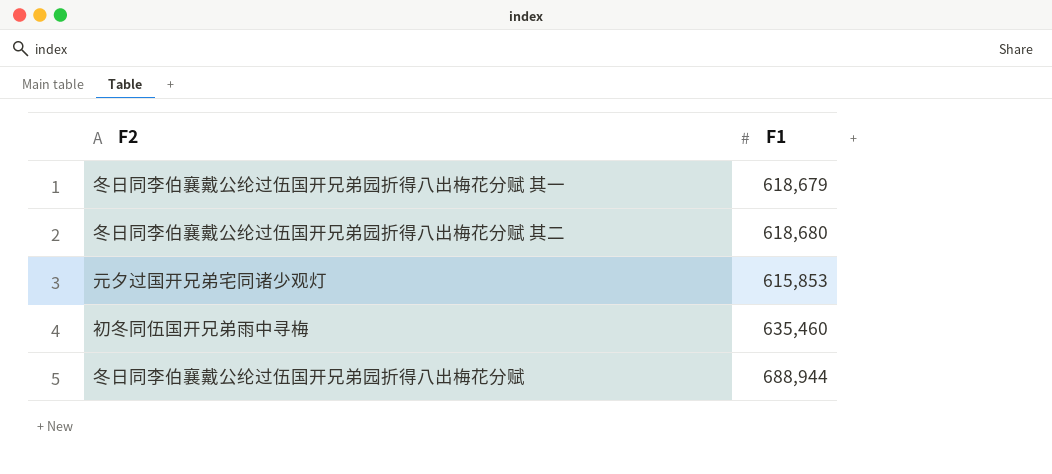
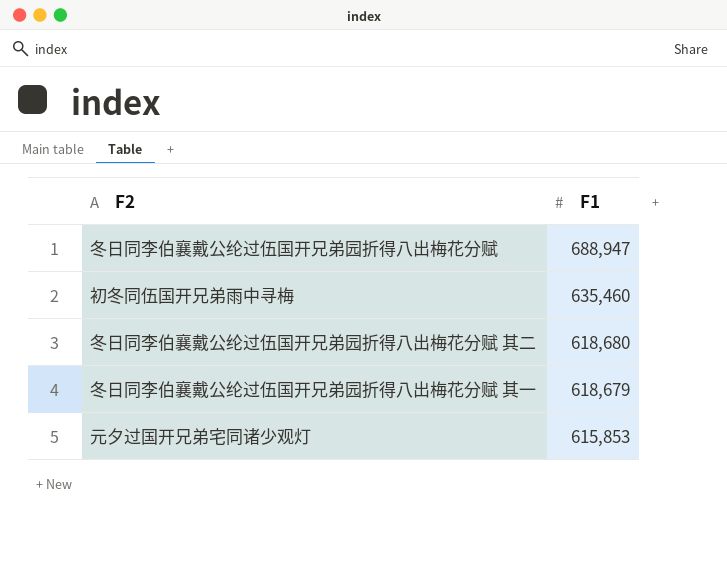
row order: none -> F1 descending
冬日同李伯襄戴公纶过伍国开兄弟园折得八出梅花分赋 | F1: 688,944 -> 688,947

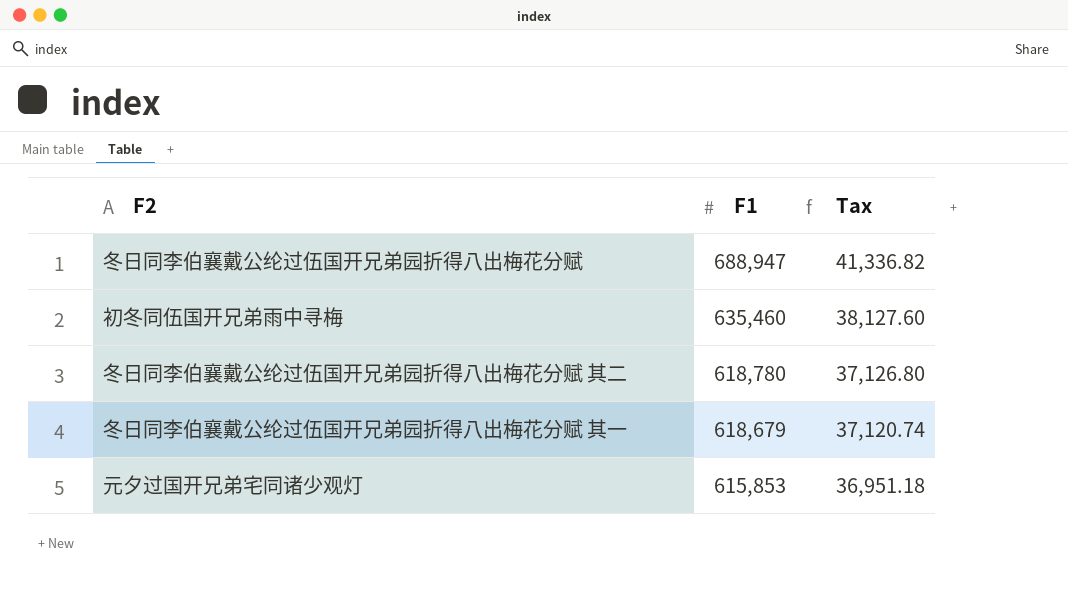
column Tax | formula: none -> [F1] * 0.06
冬日同李伯襄戴公纶过伍国开兄弟园折得八出梅花分赋 其二 | F1: 618,680 -> 618,780

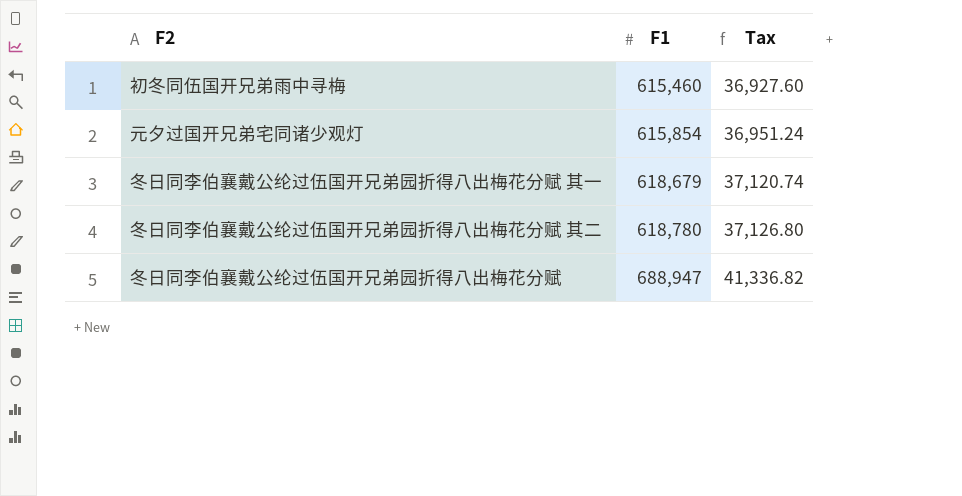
row order: F1 descending -> F1 ascending
初冬同伍国开兄弟雨中寻梅 | F1: 635,460 -> 615,460
初冬同伍国开兄弟雨中寻梅 | Tax: 38,127.60 -> 36,927.60
元夕过国开兄弟宅同诸少观灯 | F1: 615,853 -> 615,854
元夕过国开兄弟宅同诸少观灯 | Tax: 36,951.18 -> 36,951.24

